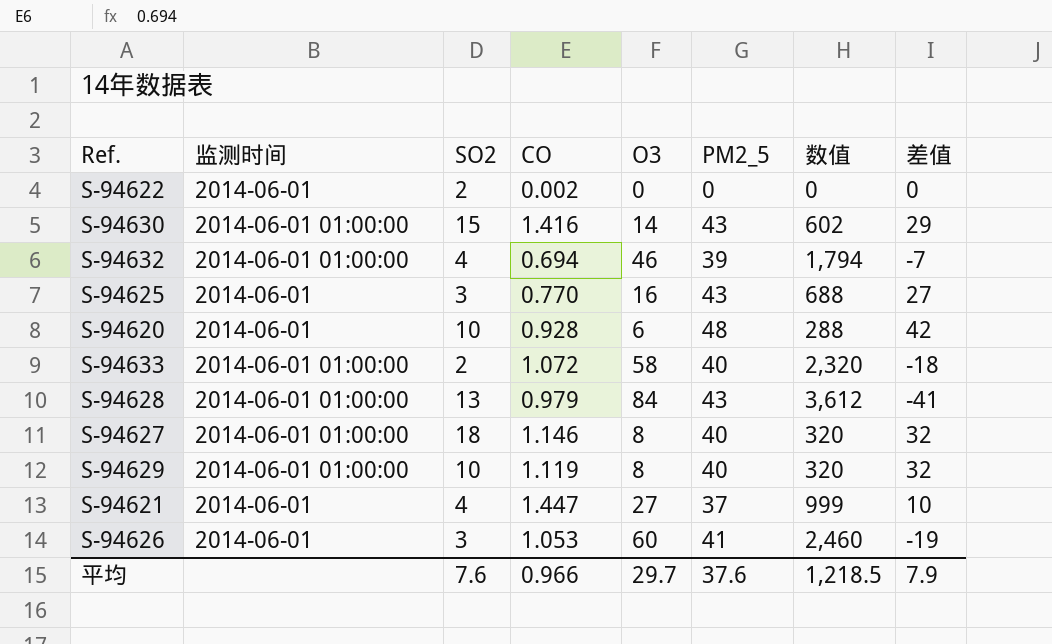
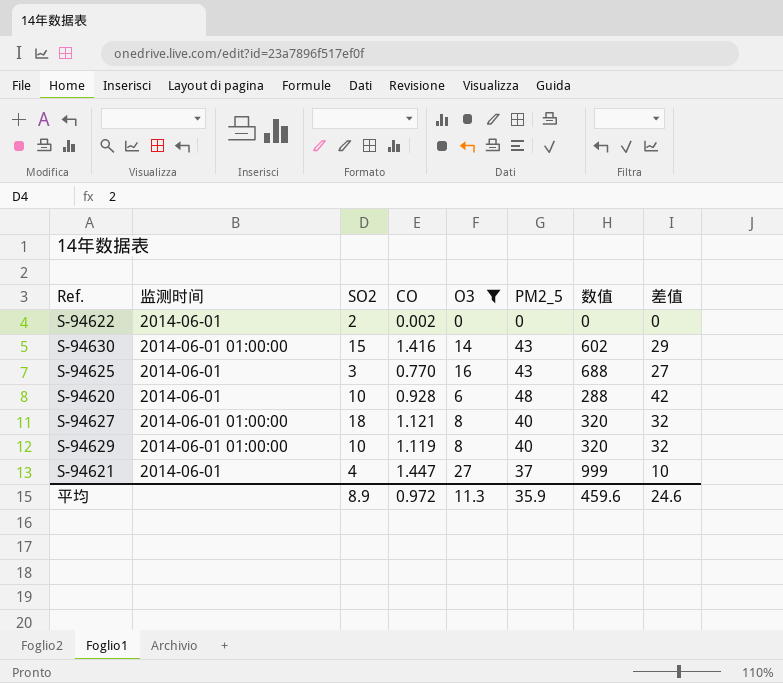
filter: none -> O3 <= 27
S-94627 | CO: 1.146 -> 1.121
平均 | SO2: 7.6 -> 8.9
平均 | CO: 0.966 -> 0.972
平均 | O3: 29.7 -> 11.3
平均 | PM2_5: 37.6 -> 35.9
平均 | 数值: 1,218.5 -> 459.6
平均 | 差值: 7.9 -> 24.6

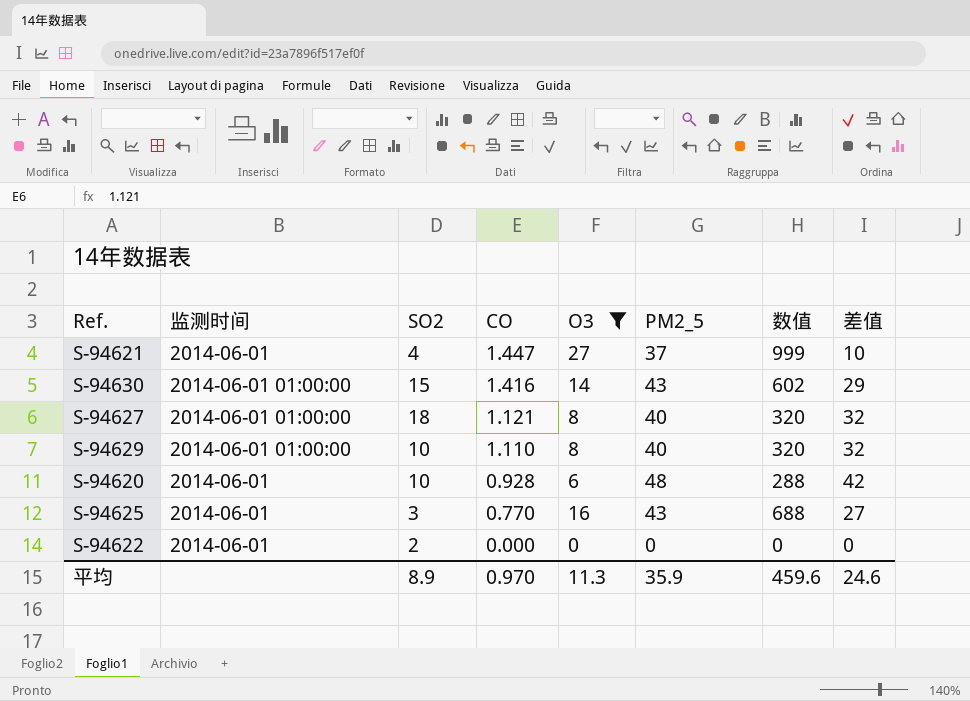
row order: none -> CO descending
S-94629 | CO: 1.119 -> 1.110
S-94622 | CO: 0.002 -> 0.000
平均 | CO: 0.972 -> 0.970

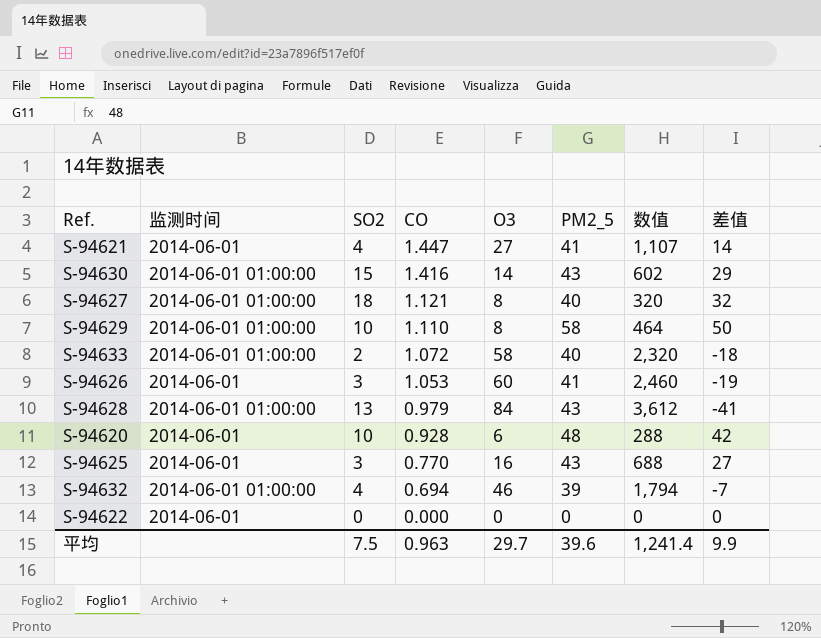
filter: O3 <= 27 -> none
S-94621 | PM2_5: 37 -> 41
S-94621 | 数值: 999 -> 1,107
S-94621 | 差值: 10 -> 14
S-94629 | PM2_5: 40 -> 58
S-94629 | 数值: 320 -> 464
S-94629 | 差值: 32 -> 50
S-94622 | SO2: 2 -> 0
平均 | SO2: 8.9 -> 7.5
平均 | CO: 0.970 -> 0.963
平均 | O3: 11.3 -> 29.7
平均 | PM2_5: 35.9 -> 39.6
平均 | 数值: 459.6 -> 1,241.4
平均 | 差值: 24.6 -> 9.9

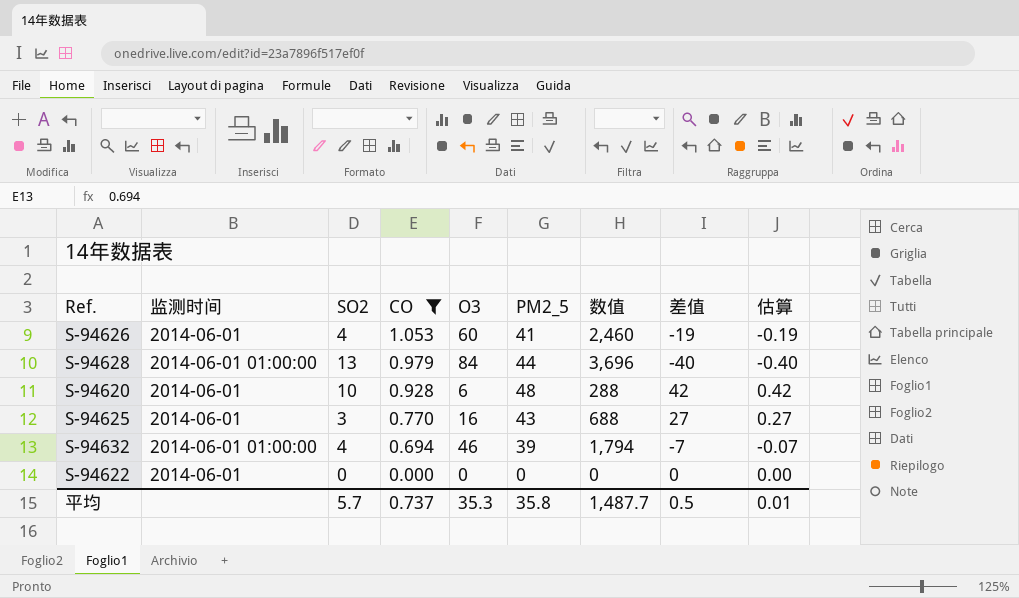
filter: none -> CO <= 1.053
column 估算 | formula: none -> [差值] * 0.01
S-94626 | SO2: 3 -> 4
S-94628 | PM2_5: 43 -> 44
S-94628 | 数值: 3,612 -> 3,696
S-94628 | 差值: -41 -> -40
平均 | SO2: 7.5 -> 5.7
平均 | CO: 0.963 -> 0.737
平均 | O3: 29.7 -> 35.3
平均 | PM2_5: 39.6 -> 35.8
平均 | 数值: 1,241.4 -> 1,487.7
平均 | 差值: 9.9 -> 0.5

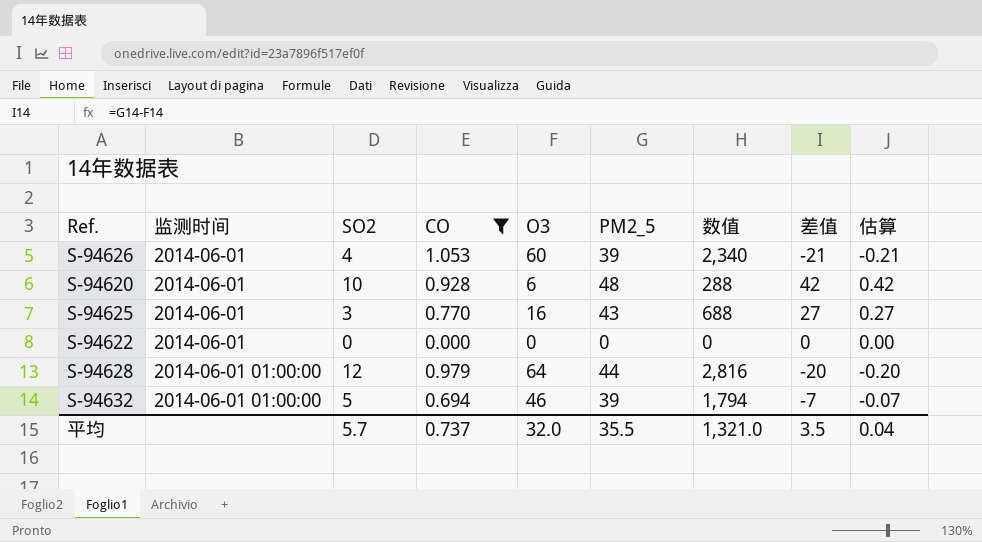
row order: CO descending -> 监测时间 ascending
S-94626 | PM2_5: 41 -> 39
S-94626 | 数值: 2,460 -> 2,340
S-94626 | 差值: -19 -> -21
S-94626 | 估算: -0.19 -> -0.21
S-94628 | SO2: 13 -> 12
S-94628 | O3: 84 -> 64
S-94628 | 数值: 3,696 -> 2,816
S-94628 | 差值: -40 -> -20
S-94628 | 估算: -0.40 -> -0.20
S-94632 | SO2: 4 -> 5
平均 | O3: 35.3 -> 32.0
平均 | PM2_5: 35.8 -> 35.5
平均 | 数值: 1,487.7 -> 1,321.0
平均 | 差值: 0.5 -> 3.5
平均 | 估算: 0.01 -> 0.04

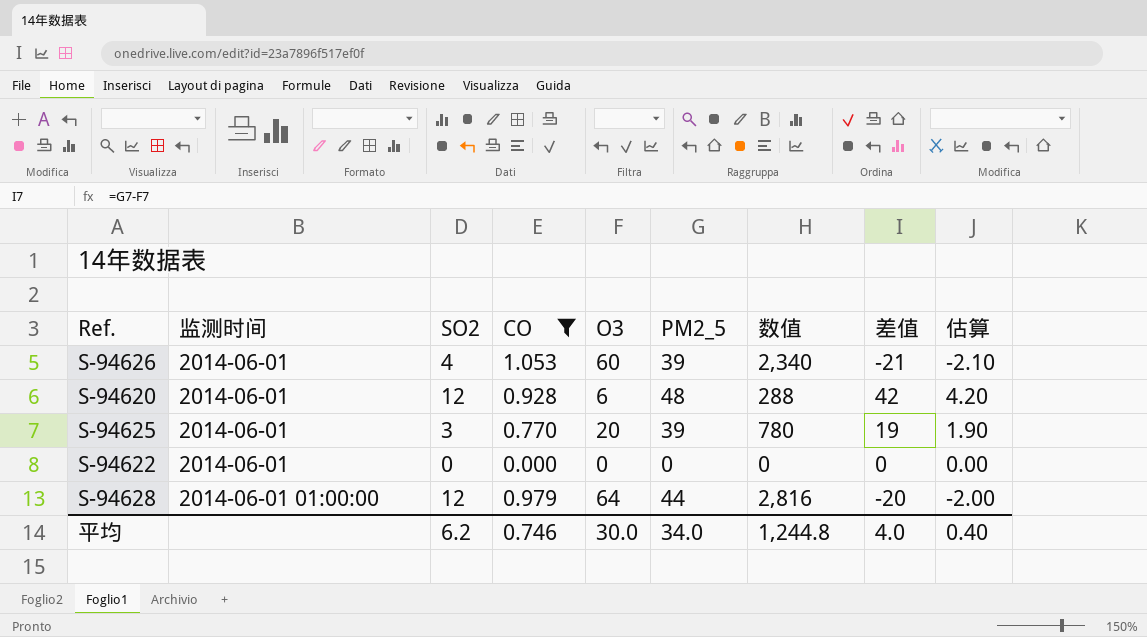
column 估算 | formula: [差值] * 0.01 -> [差值] * 0.1
row S-94632: 2014-06-01 01:00:00 | 5 | 0.694 | 46 | 39 | 1,794 | -7 | -0.07 -> none
S-94620 | SO2: 10 -> 12
S-94625 | O3: 16 -> 20
S-94625 | PM2_5: 43 -> 39
S-94625 | 数值: 688 -> 780
S-94625 | 差值: 27 -> 19
平均 | SO2: 5.7 -> 6.2
平均 | CO: 0.737 -> 0.746
平均 | O3: 32.0 -> 30.0
平均 | PM2_5: 35.5 -> 34.0
平均 | 数值: 1,321.0 -> 1,244.8
平均 | 差值: 3.5 -> 4.0
平均 | 估算: 0.04 -> 0.40

